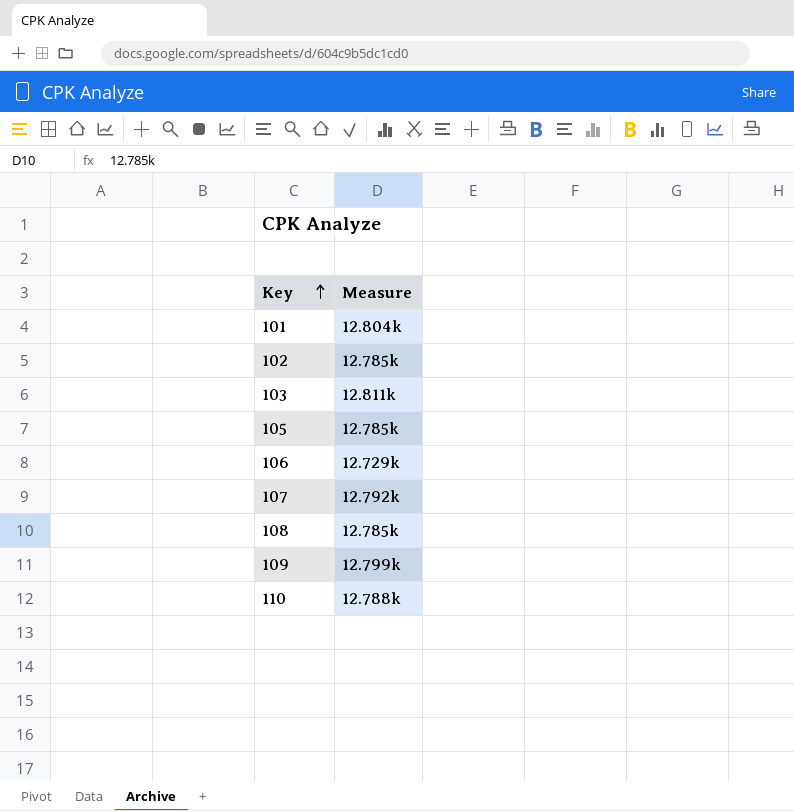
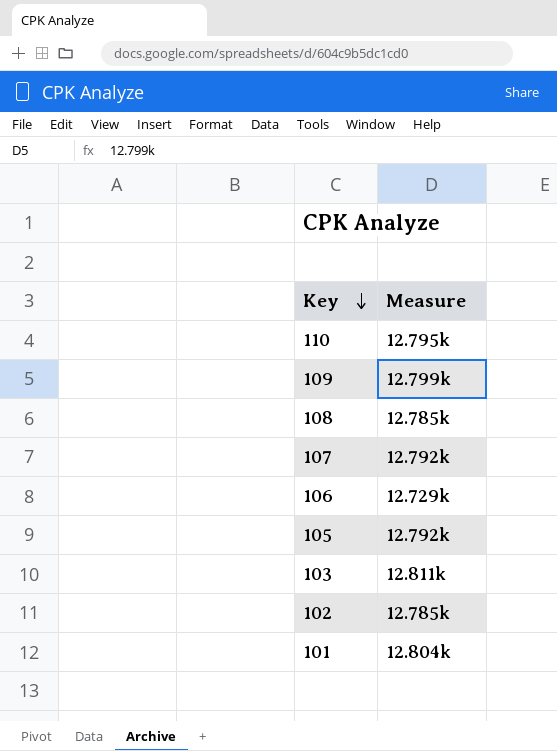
row order: Key ascending -> Key descending
110 | Measure: 12.788k -> 12.795k
105 | Measure: 12.785k -> 12.792k

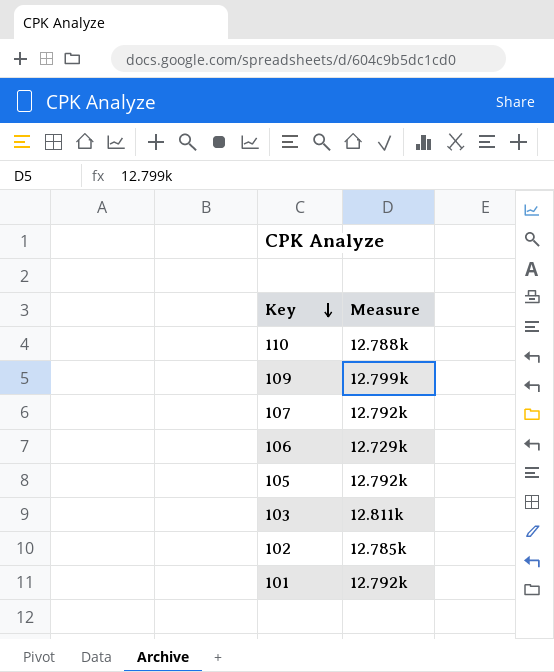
row 108: 12.785k -> none
110 | Measure: 12.795k -> 12.788k
101 | Measure: 12.804k -> 12.792k

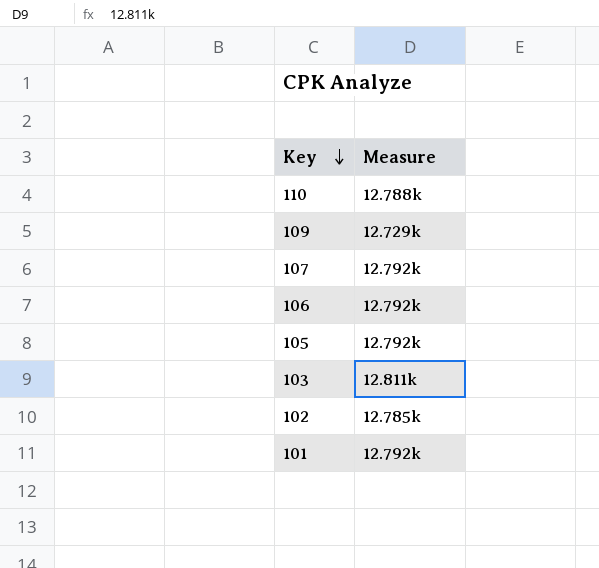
109 | Measure: 12.799k -> 12.729k
106 | Measure: 12.729k -> 12.792k

